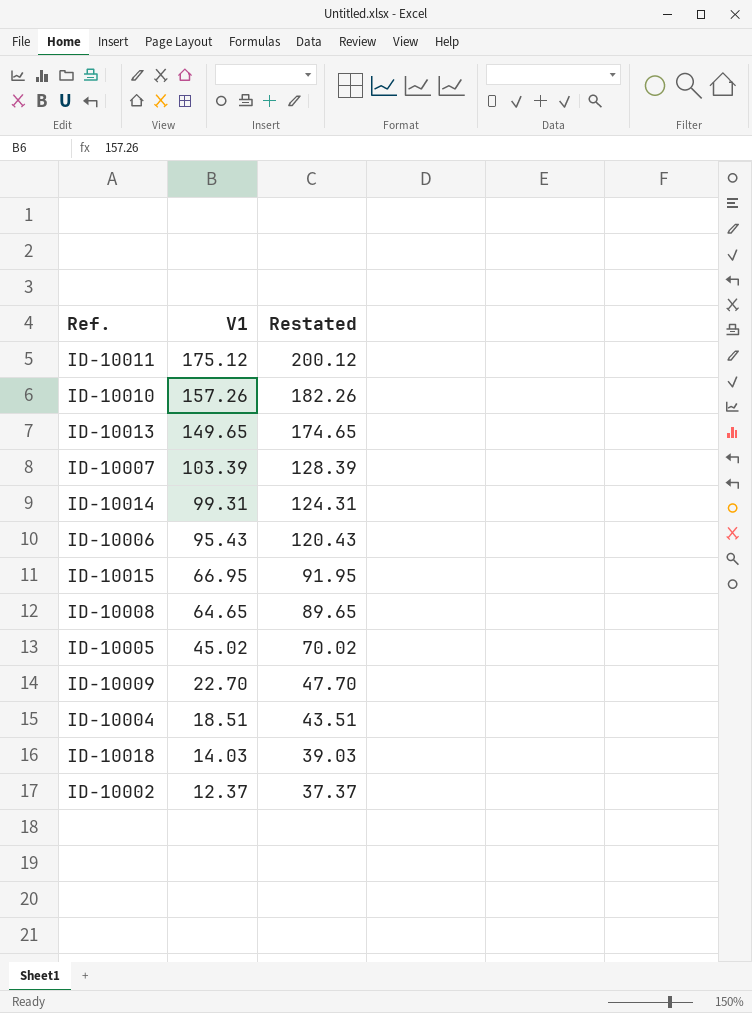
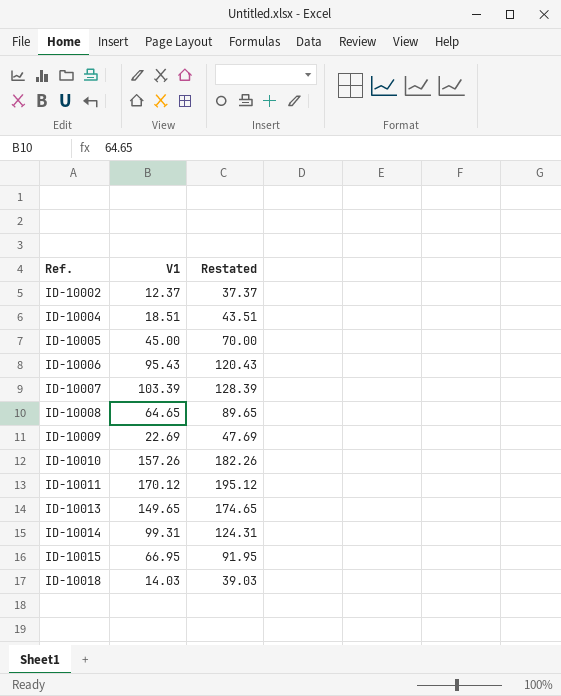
row order: V1 descending -> Ref. ascending
ID-10005 | V1: 45.02 -> 45.00
ID-10005 | Restated: 70.02 -> 70.00
ID-10009 | V1: 22.70 -> 22.69
ID-10009 | Restated: 47.70 -> 47.69
ID-10011 | V1: 175.12 -> 170.12
ID-10011 | Restated: 200.12 -> 195.12

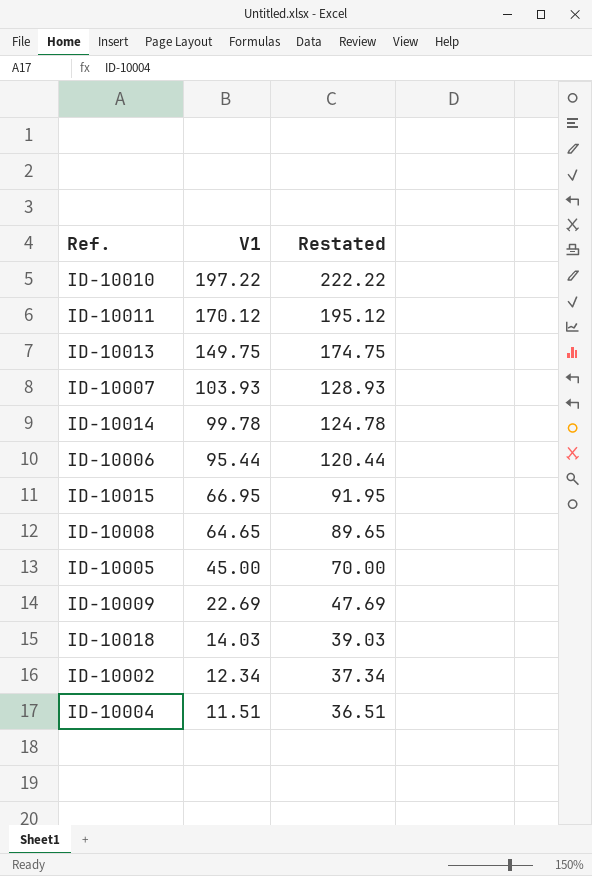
row order: Ref. ascending -> V1 descending
ID-10010 | V1: 157.26 -> 197.22
ID-10010 | Restated: 182.26 -> 222.22
ID-10013 | V1: 149.65 -> 149.75
ID-10013 | Restated: 174.65 -> 174.75
ID-10007 | V1: 103.39 -> 103.93
ID-10007 | Restated: 128.39 -> 128.93
ID-10014 | V1: 99.31 -> 99.78
ID-10014 | Restated: 124.31 -> 124.78
ID-10006 | V1: 95.43 -> 95.44
ID-10006 | Restated: 120.43 -> 120.44
ID-10002 | V1: 12.37 -> 12.34
ID-10002 | Restated: 37.37 -> 37.34
ID-10004 | V1: 18.51 -> 11.51
ID-10004 | Restated: 43.51 -> 36.51

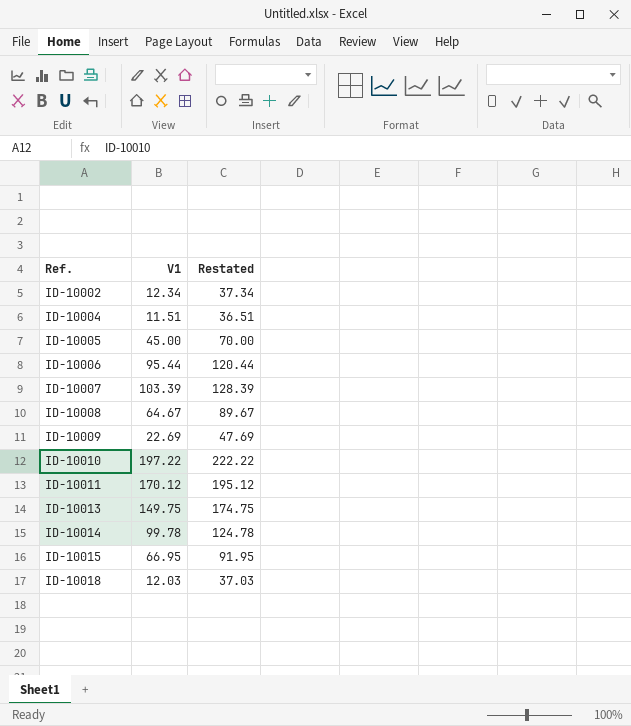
row order: V1 descending -> Ref. ascending
ID-10007 | V1: 103.93 -> 103.39
ID-10007 | Restated: 128.93 -> 128.39
ID-10008 | V1: 64.65 -> 64.67
ID-10008 | Restated: 89.65 -> 89.67
ID-10018 | V1: 14.03 -> 12.03
ID-10018 | Restated: 39.03 -> 37.03

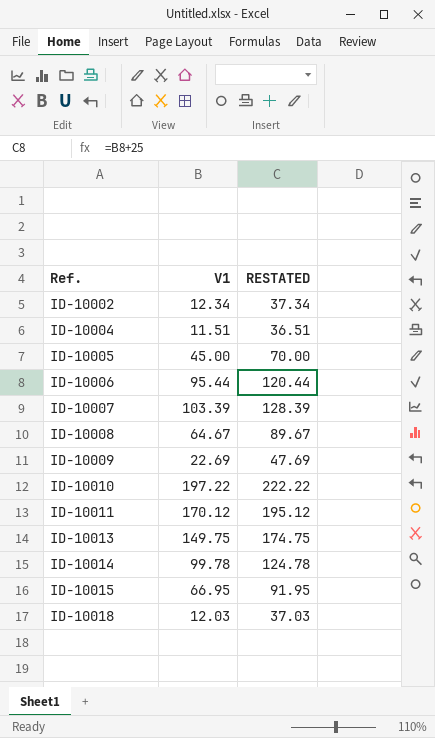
column name: Restated -> RESTATED

